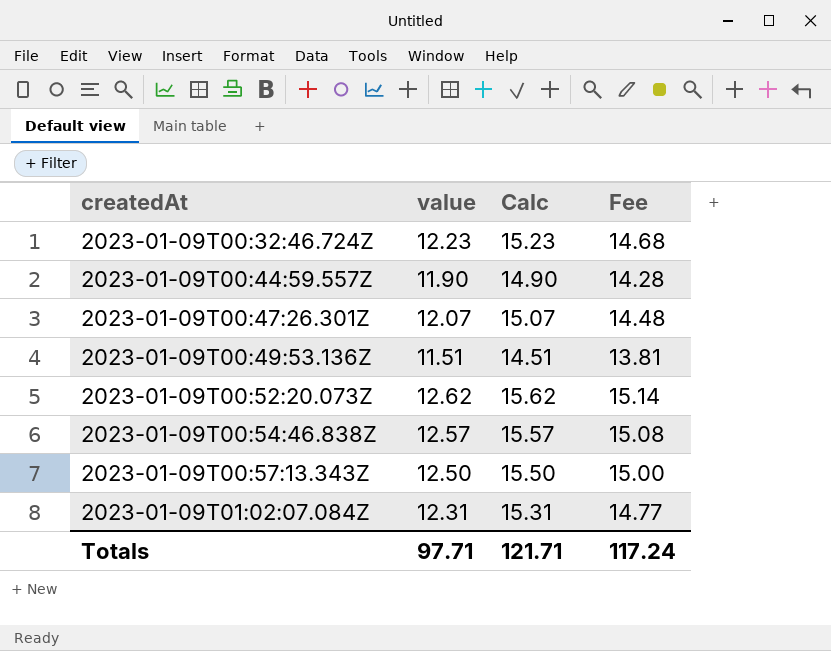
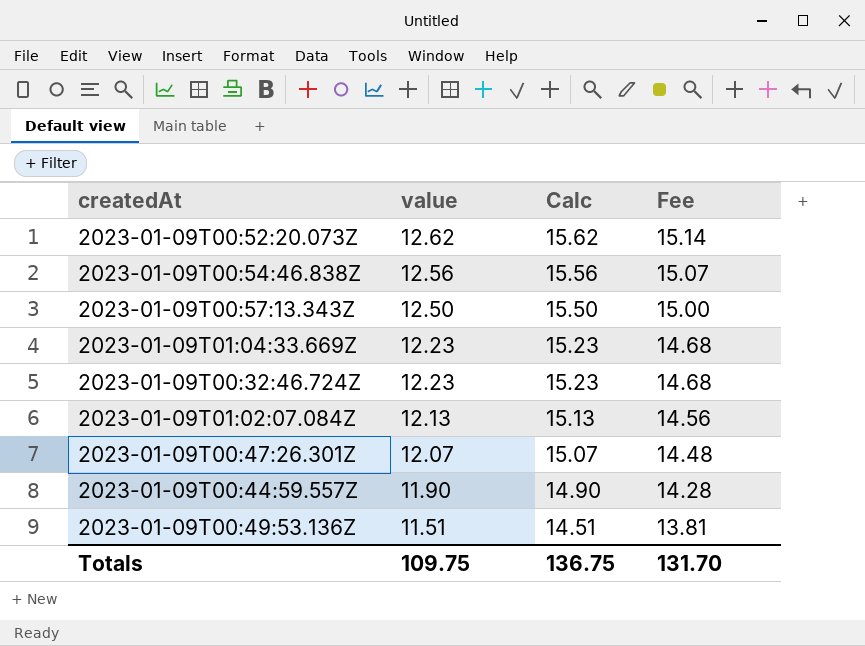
row order: createdAt ascending -> value descending
2023-01-09T00:54:46.838Z | value: 12.57 -> 12.56
2023-01-09T00:54:46.838Z | Calc: 15.57 -> 15.56
2023-01-09T00:54:46.838Z | Fee: 15.08 -> 15.07
row 2023-01-09T01:04:33.669Z: none -> 12.23 | 15.23 | 14.68
2023-01-09T01:02:07.084Z | value: 12.31 -> 12.13
2023-01-09T01:02:07.084Z | Calc: 15.31 -> 15.13
2023-01-09T01:02:07.084Z | Fee: 14.77 -> 14.56
Totals | value: 97.71 -> 109.75
Totals | Calc: 121.71 -> 136.75
Totals | Fee: 117.24 -> 131.70

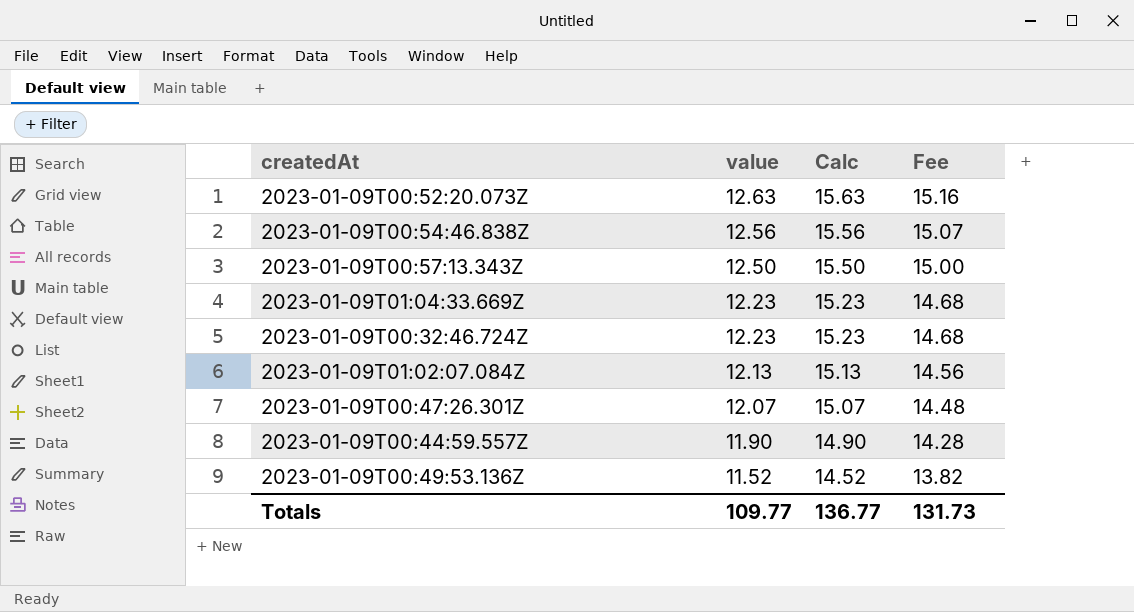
2023-01-09T00:52:20.073Z | value: 12.62 -> 12.63
2023-01-09T00:52:20.073Z | Calc: 15.62 -> 15.63
2023-01-09T00:52:20.073Z | Fee: 15.14 -> 15.16
2023-01-09T00:49:53.136Z | value: 11.51 -> 11.52
2023-01-09T00:49:53.136Z | Calc: 14.51 -> 14.52
2023-01-09T00:49:53.136Z | Fee: 13.81 -> 13.82
Totals | value: 109.75 -> 109.77
Totals | Calc: 136.75 -> 136.77
Totals | Fee: 131.70 -> 131.73

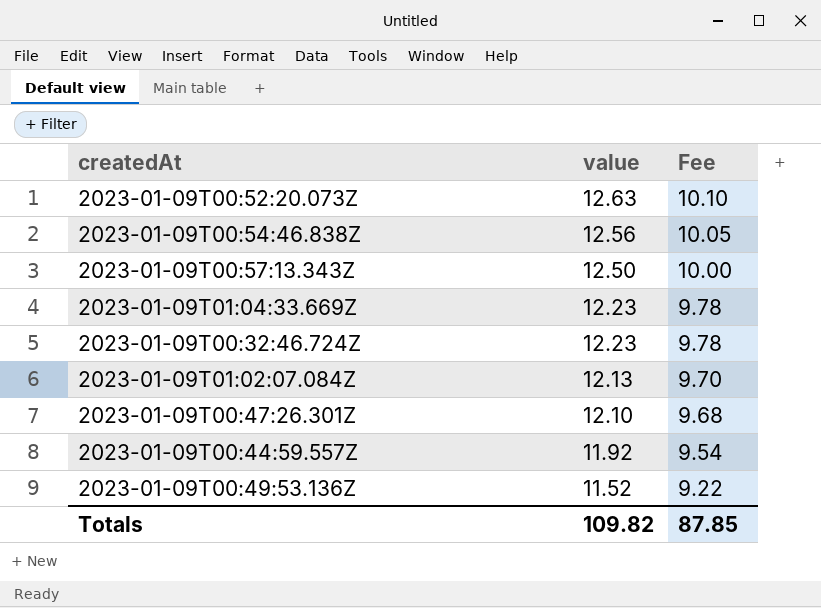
column Calc | formula: [value] + 3 -> none
column Fee | formula: [value] * 1.2 -> [value] * 0.8
2023-01-09T00:47:26.301Z | value: 12.07 -> 12.10
2023-01-09T00:44:59.557Z | value: 11.90 -> 11.92
Totals | value: 109.77 -> 109.82
Totals | Fee: 131.73 -> 87.85

